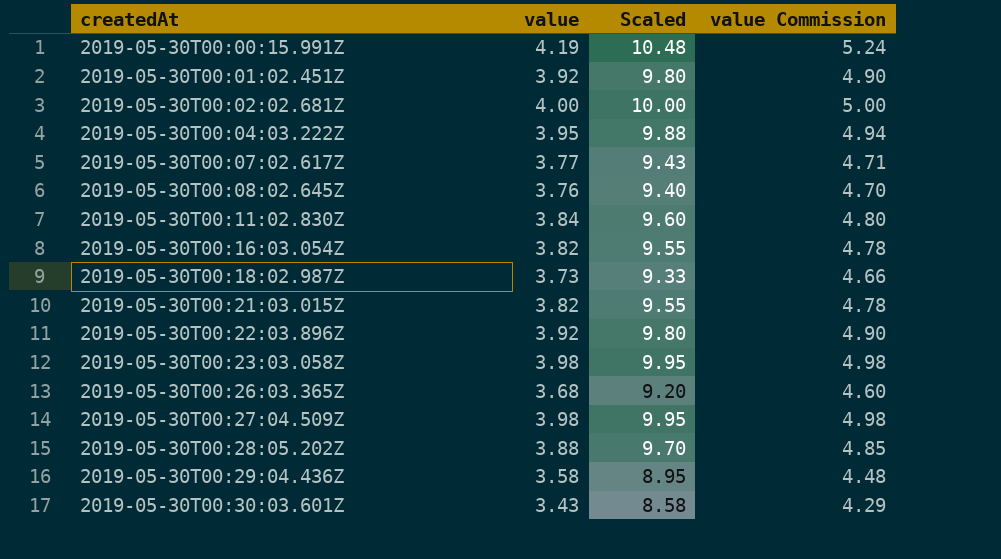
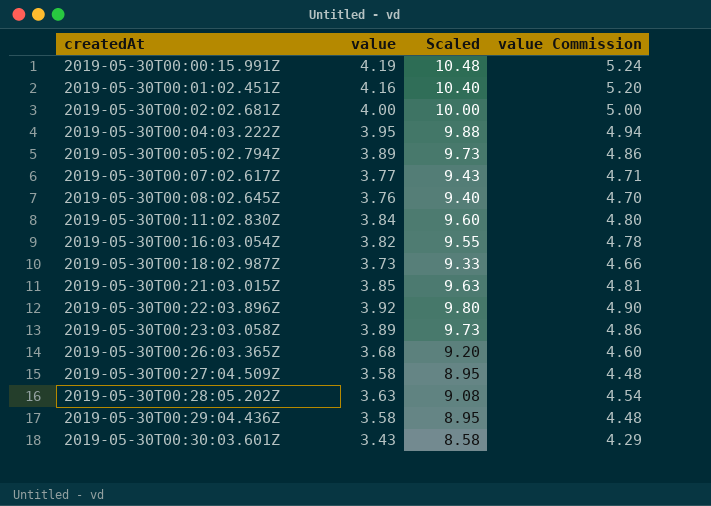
2019-05-30T00:01:02.451Z | value: 3.92 -> 4.16
2019-05-30T00:01:02.451Z | Scaled: 9.80 -> 10.40
2019-05-30T00:01:02.451Z | value Commission: 4.90 -> 5.20
row 2019-05-30T00:05:02.794Z: none -> 3.89 | 9.73 | 4.86
2019-05-30T00:21:03.015Z | value: 3.82 -> 3.85
2019-05-30T00:21:03.015Z | Scaled: 9.55 -> 9.63
2019-05-30T00:21:03.015Z | value Commission: 4.78 -> 4.81
2019-05-30T00:23:03.058Z | value: 3.98 -> 3.89
2019-05-30T00:23:03.058Z | Scaled: 9.95 -> 9.73
2019-05-30T00:23:03.058Z | value Commission: 4.98 -> 4.86
2019-05-30T00:27:04.509Z | value: 3.98 -> 3.58
2019-05-30T00:27:04.509Z | Scaled: 9.95 -> 8.95
2019-05-30T00:27:04.509Z | value Commission: 4.98 -> 4.48
2019-05-30T00:28:05.202Z | value: 3.88 -> 3.63
2019-05-30T00:28:05.202Z | Scaled: 9.70 -> 9.08
2019-05-30T00:28:05.202Z | value Commission: 4.85 -> 4.54

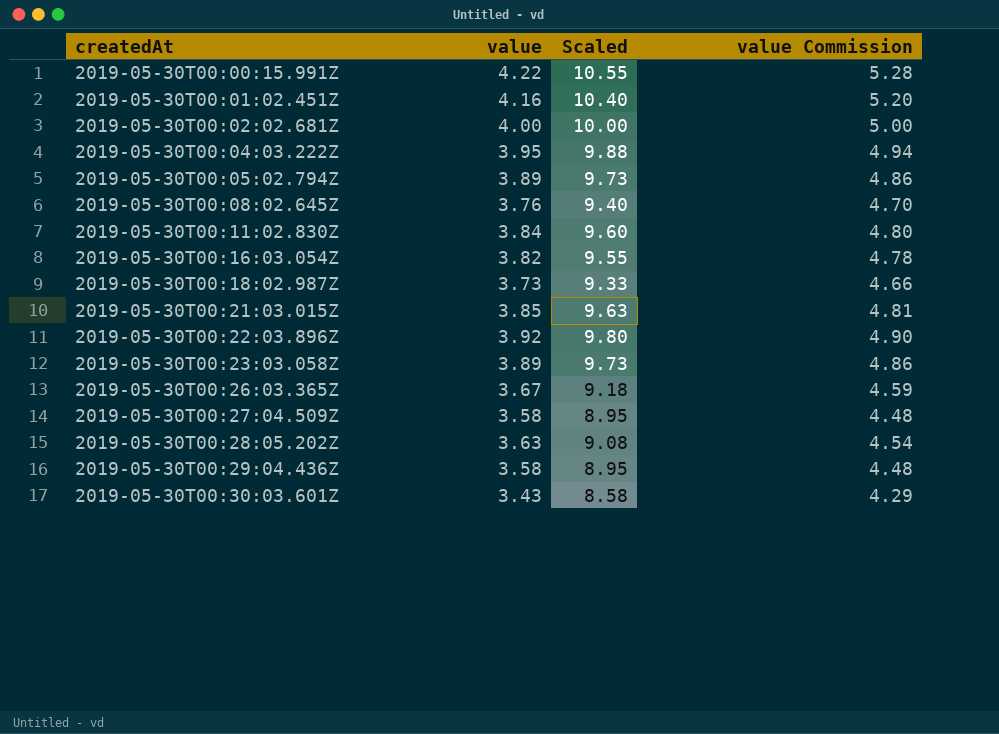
row 2019-05-30T00:07:02.617Z: 3.77 | 9.43 | 4.71 -> none
2019-05-30T00:00:15.991Z | value: 4.19 -> 4.22
2019-05-30T00:00:15.991Z | Scaled: 10.48 -> 10.55
2019-05-30T00:00:15.991Z | value Commission: 5.24 -> 5.28
2019-05-30T00:26:03.365Z | value: 3.68 -> 3.67
2019-05-30T00:26:03.365Z | Scaled: 9.20 -> 9.18
2019-05-30T00:26:03.365Z | value Commission: 4.60 -> 4.59

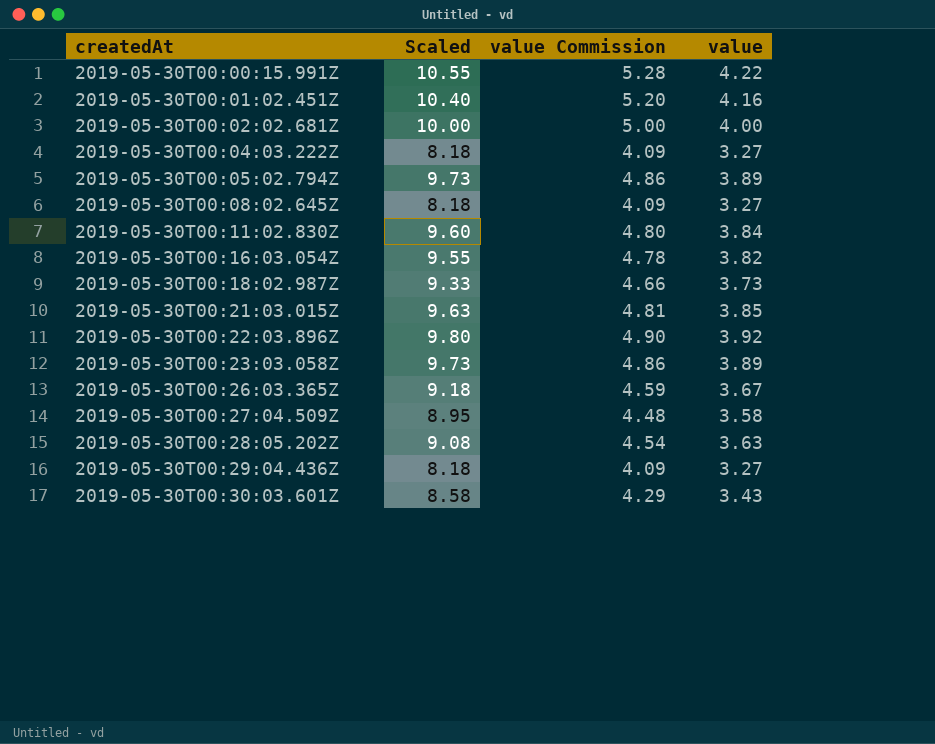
column value | position: 2 -> 4
2019-05-30T00:04:03.222Z | Scaled: 9.88 -> 8.18
2019-05-30T00:04:03.222Z | value Commission: 4.94 -> 4.09
2019-05-30T00:04:03.222Z | value: 3.95 -> 3.27
2019-05-30T00:08:02.645Z | Scaled: 9.40 -> 8.18
2019-05-30T00:08:02.645Z | value Commission: 4.70 -> 4.09
2019-05-30T00:08:02.645Z | value: 3.76 -> 3.27
2019-05-30T00:29:04.436Z | Scaled: 8.95 -> 8.18
2019-05-30T00:29:04.436Z | value Commission: 4.48 -> 4.09
2019-05-30T00:29:04.436Z | value: 3.58 -> 3.27

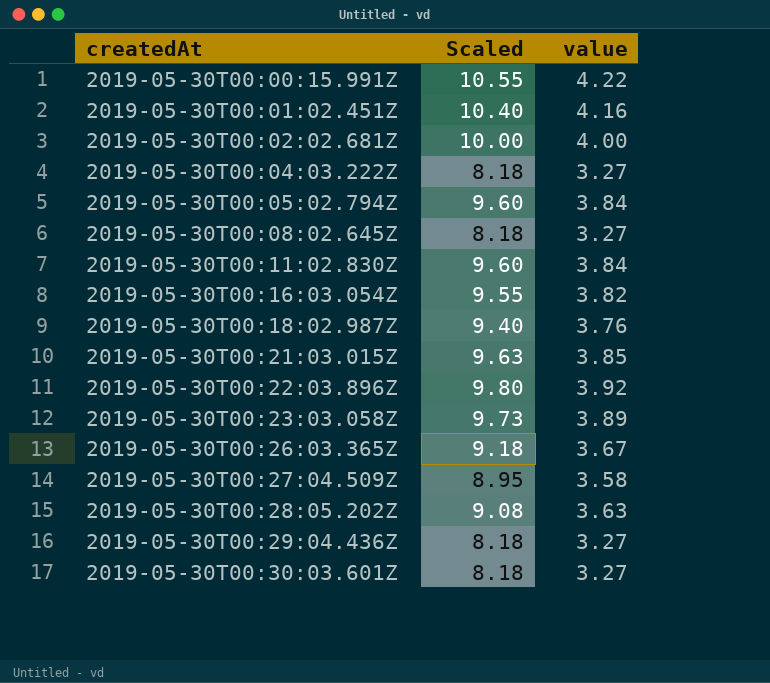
column value Commission | formula: [value] * 1.25 -> none
2019-05-30T00:05:02.794Z | Scaled: 9.73 -> 9.60
2019-05-30T00:05:02.794Z | value: 3.89 -> 3.84
2019-05-30T00:18:02.987Z | Scaled: 9.33 -> 9.40
2019-05-30T00:18:02.987Z | value: 3.73 -> 3.76
2019-05-30T00:30:03.601Z | Scaled: 8.58 -> 8.18
2019-05-30T00:30:03.601Z | value: 3.43 -> 3.27

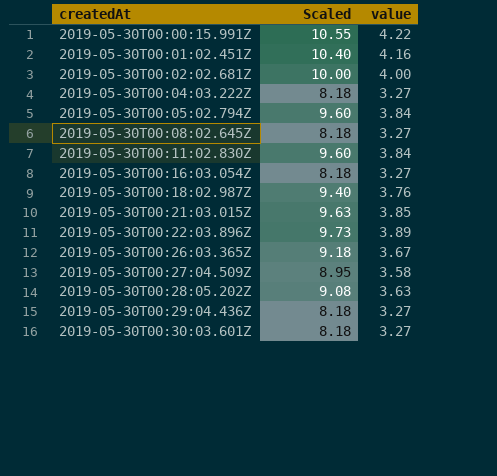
row 2019-05-30T00:23:03.058Z: 9.73 | 3.89 -> none
2019-05-30T00:16:03.054Z | Scaled: 9.55 -> 8.18
2019-05-30T00:16:03.054Z | value: 3.82 -> 3.27
2019-05-30T00:22:03.896Z | Scaled: 9.80 -> 9.73
2019-05-30T00:22:03.896Z | value: 3.92 -> 3.89

